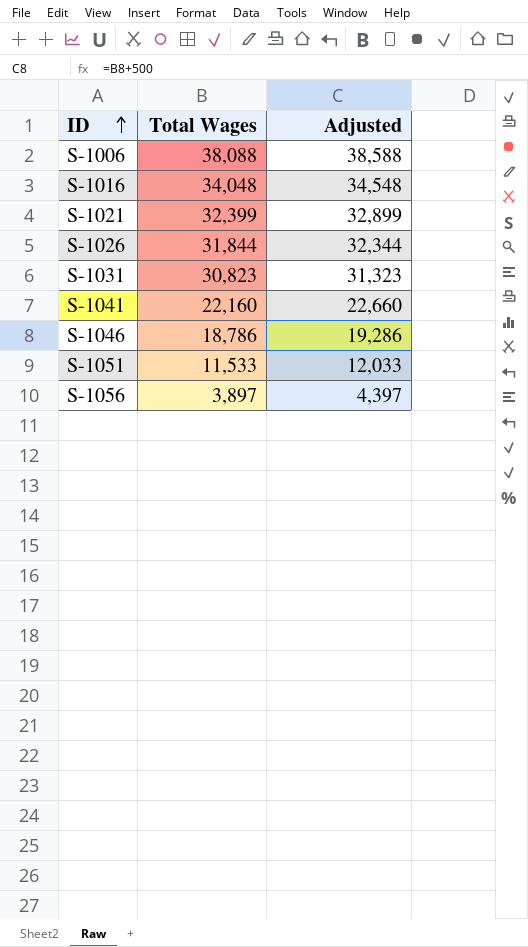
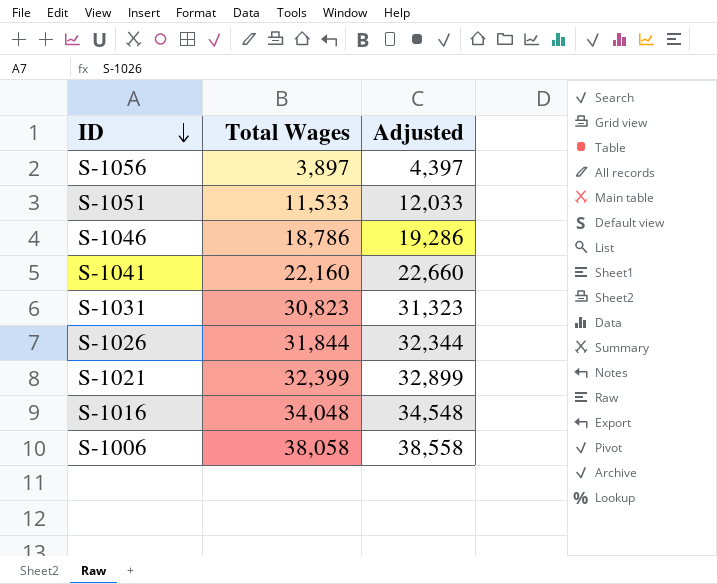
row order: ID ascending -> ID descending
S-1006 | Total Wages: 38,088 -> 38,058
S-1006 | Adjusted: 38,588 -> 38,558

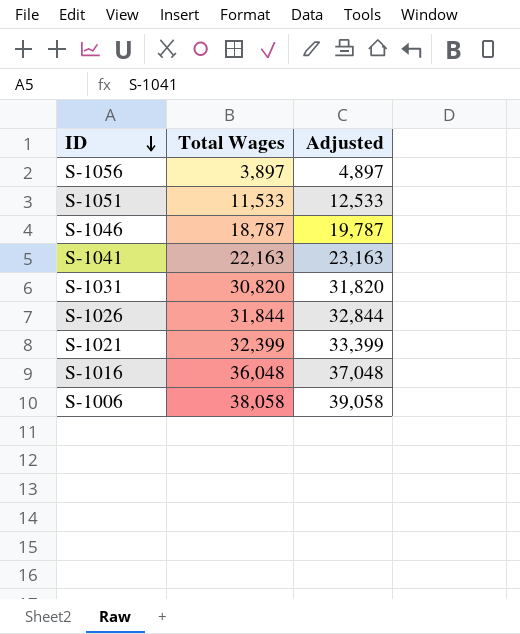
column Adjusted | formula: [Total Wages] + 500 -> [Total Wages] + 1000
S-1046 | Total Wages: 18,786 -> 18,787
S-1041 | Total Wages: 22,160 -> 22,163
S-1031 | Total Wages: 30,823 -> 30,820
S-1016 | Total Wages: 34,048 -> 36,048

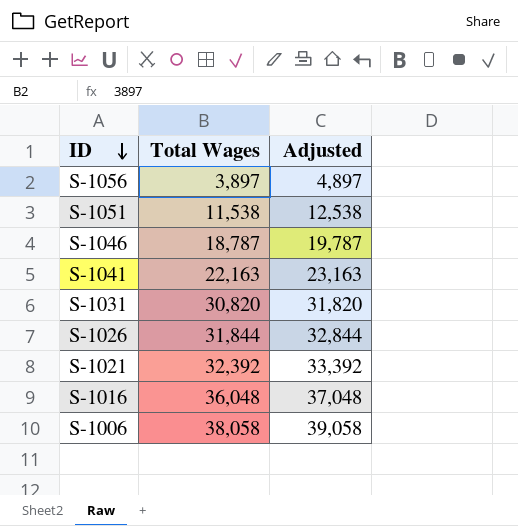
S-1051 | Total Wages: 11,533 -> 11,538
S-1051 | Adjusted: 12,533 -> 12,538
S-1021 | Total Wages: 32,399 -> 32,392
S-1021 | Adjusted: 33,399 -> 33,392

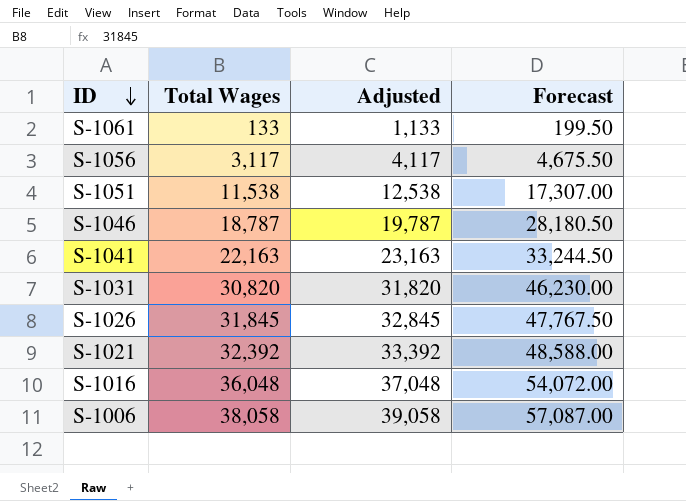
column Forecast | formula: none -> [Total Wages] * 1.5
row S-1061: none -> 133 | 1,133 | 199.50
S-1056 | Total Wages: 3,897 -> 3,117
S-1056 | Adjusted: 4,897 -> 4,117
S-1026 | Total Wages: 31,844 -> 31,845
S-1026 | Adjusted: 32,844 -> 32,845

